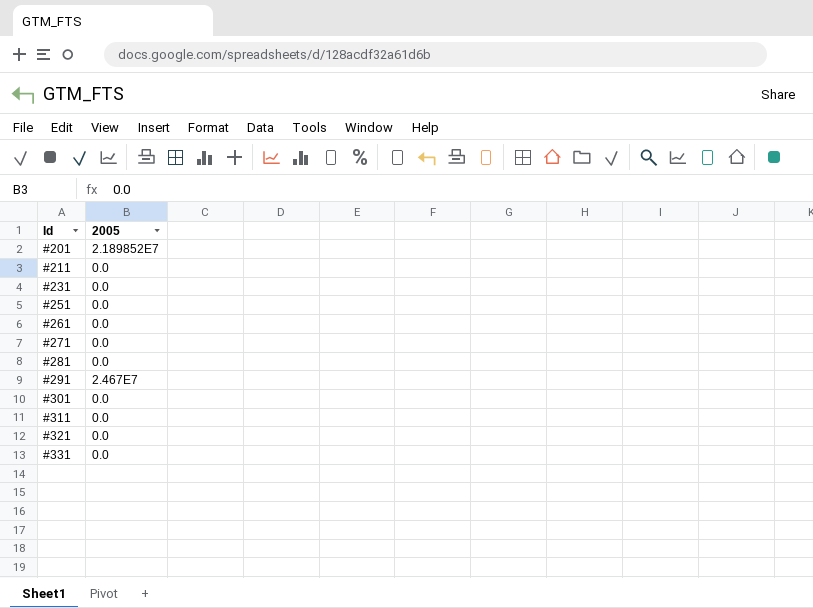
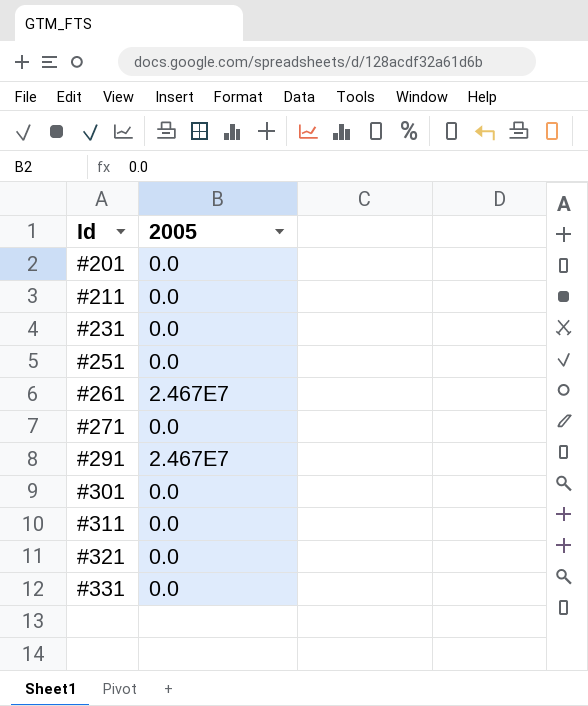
row #281: 0.0 -> none
#201 | 2005: 2.189852E7 -> 0.0
#261 | 2005: 0.0 -> 2.467E7

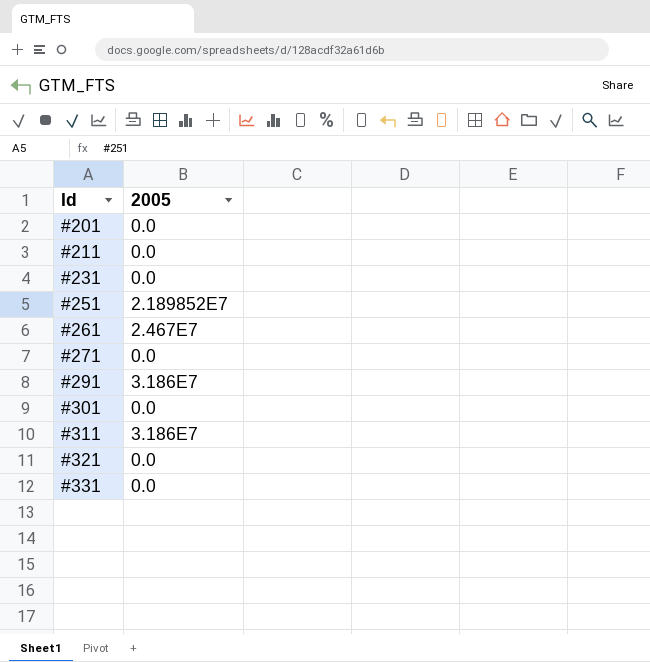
#251 | 2005: 0.0 -> 2.189852E7
#291 | 2005: 2.467E7 -> 3.186E7
#311 | 2005: 0.0 -> 3.186E7

